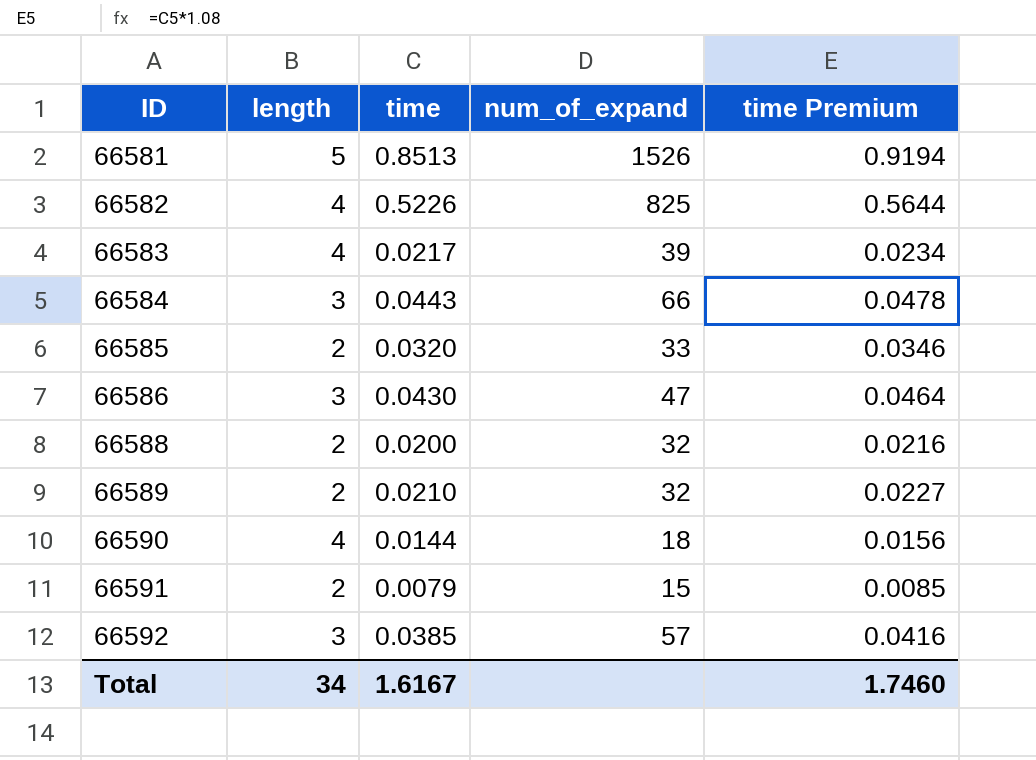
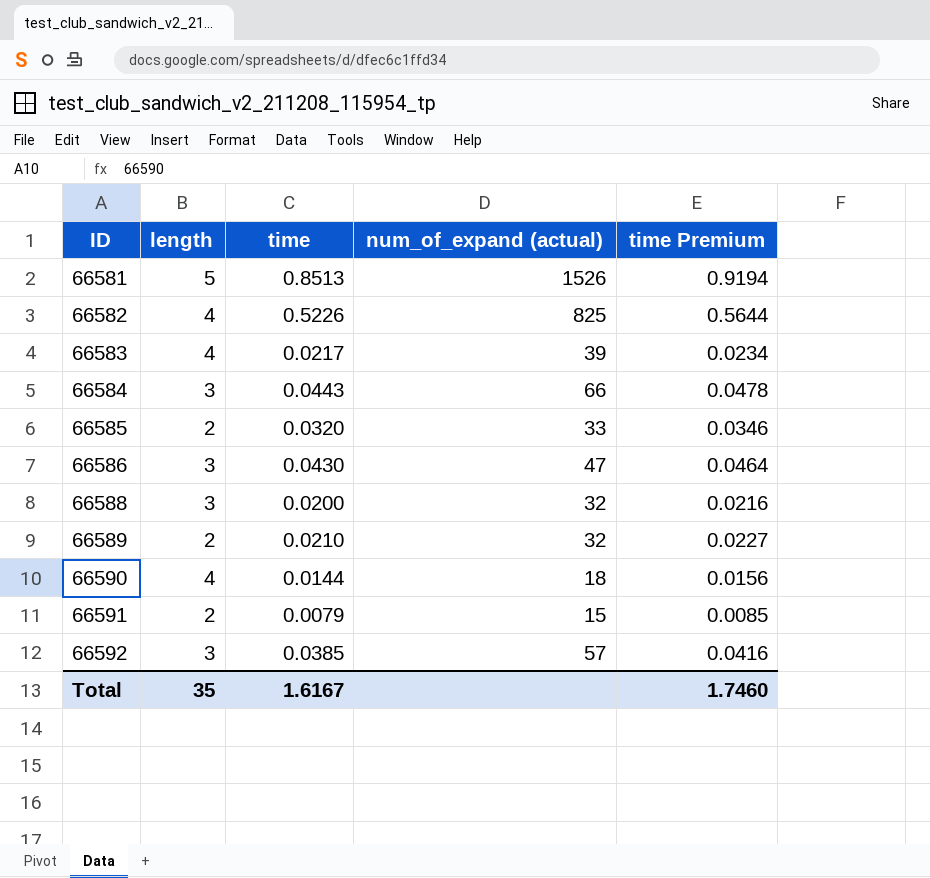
column name: num_of_expand -> num_of_expand (actual)
66588 | length: 2 -> 3
Total | length: 34 -> 35

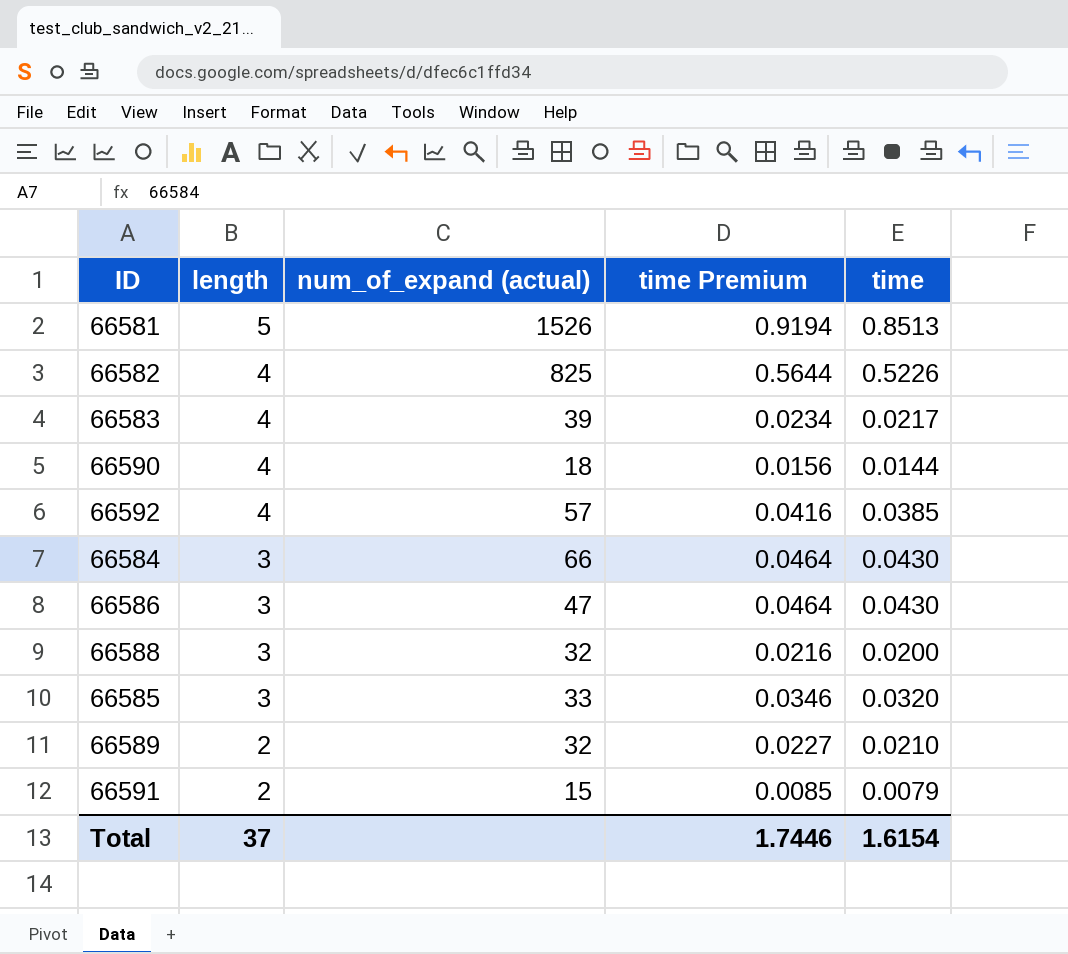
row order: ID ascending -> length descending
column time | position: 3 -> 5
66592 | length: 3 -> 4
66584 | time Premium: 0.0478 -> 0.0464
66584 | time: 0.0443 -> 0.0430
66585 | length: 2 -> 3
Total | length: 35 -> 37
Total | time Premium: 1.7460 -> 1.7446
Total | time: 1.6167 -> 1.6154

